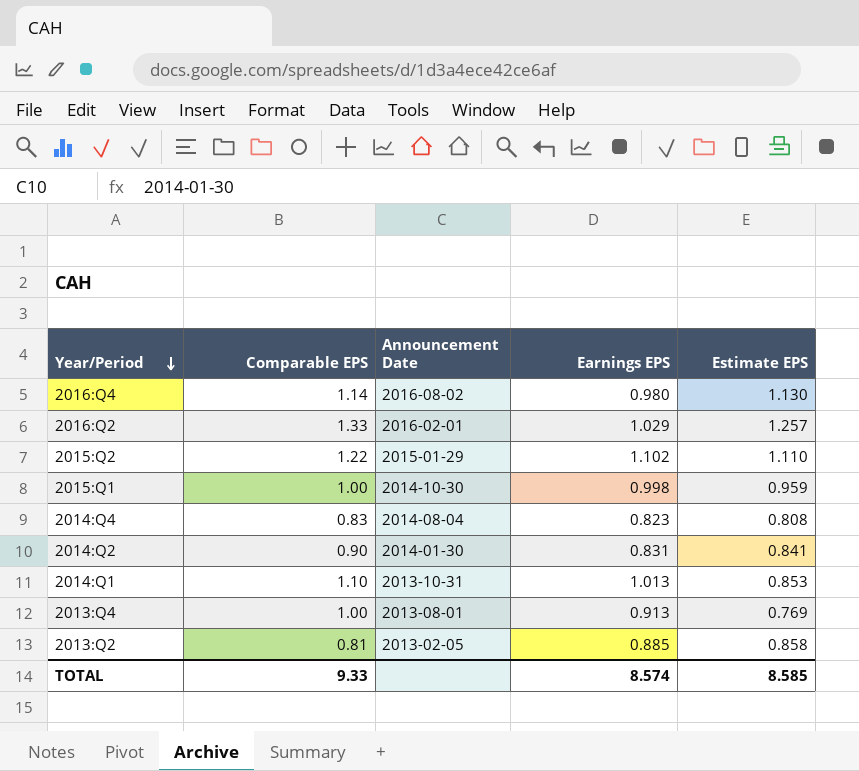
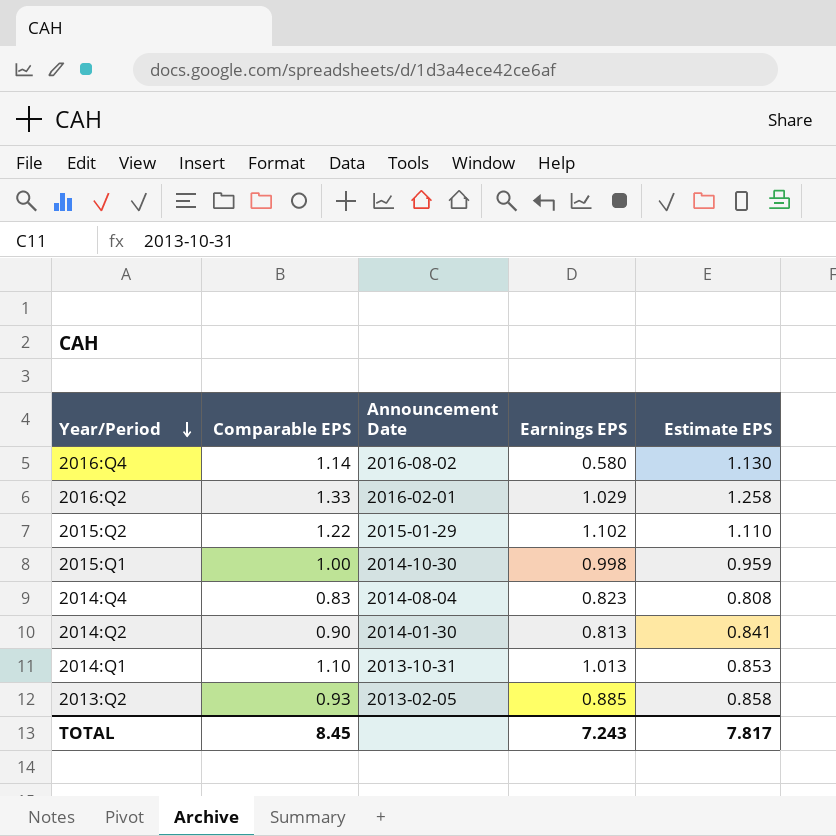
row 2013:Q4: 1.00 | 2013-08-01 | 0.913 | 0.769 -> none
2016:Q4 | Earnings EPS: 0.980 -> 0.580
2016:Q2 | Estimate EPS: 1.257 -> 1.258
2014:Q2 | Earnings EPS: 0.831 -> 0.813
2013:Q2 | Comparable EPS: 0.81 -> 0.93
TOTAL | Comparable EPS: 9.33 -> 8.45
TOTAL | Earnings EPS: 8.574 -> 7.243
TOTAL | Estimate EPS: 8.585 -> 7.817

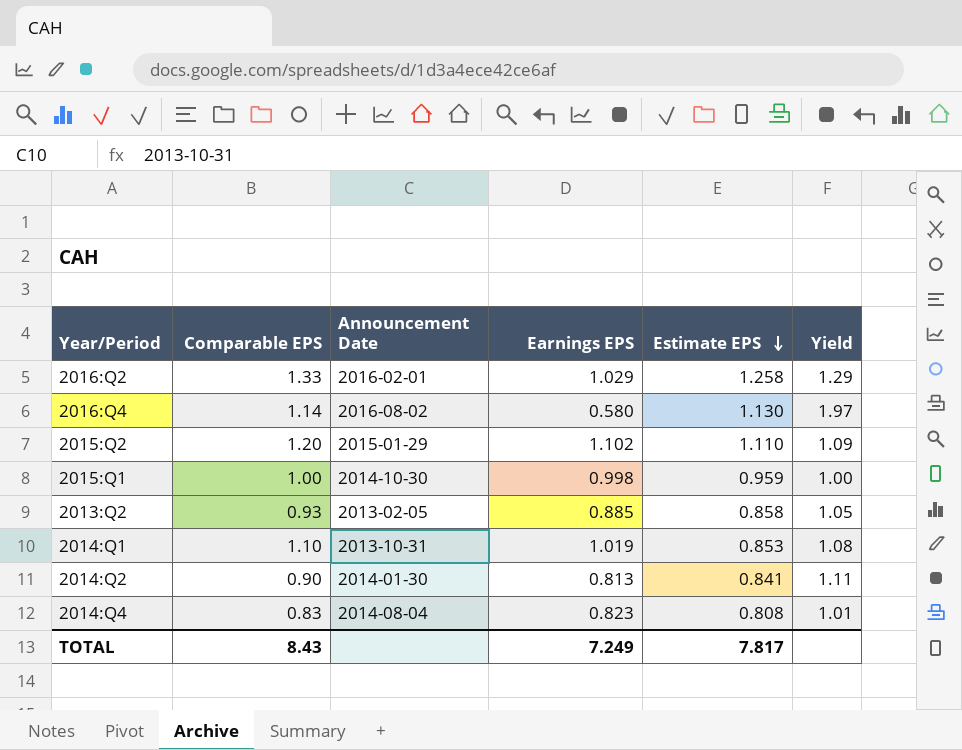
row order: Year/Period descending -> Estimate EPS descending
column Yield | formula: none -> [Comparable EPS] / [Earnings EPS]
2015:Q2 | Comparable EPS: 1.22 -> 1.20
2014:Q1 | Earnings EPS: 1.013 -> 1.019
TOTAL | Comparable EPS: 8.45 -> 8.43
TOTAL | Earnings EPS: 7.243 -> 7.249

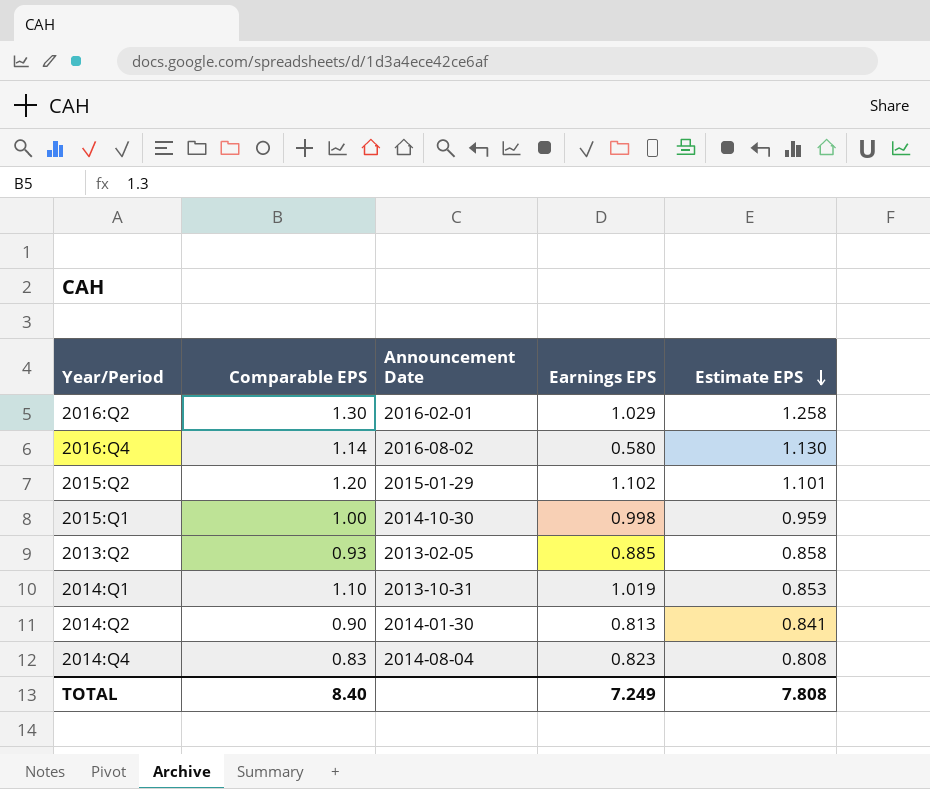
column Yield | formula: [Comparable EPS] / [Earnings EPS] -> none
2016:Q2 | Comparable EPS: 1.33 -> 1.30
2015:Q2 | Estimate EPS: 1.110 -> 1.101
TOTAL | Comparable EPS: 8.43 -> 8.40
TOTAL | Estimate EPS: 7.817 -> 7.808

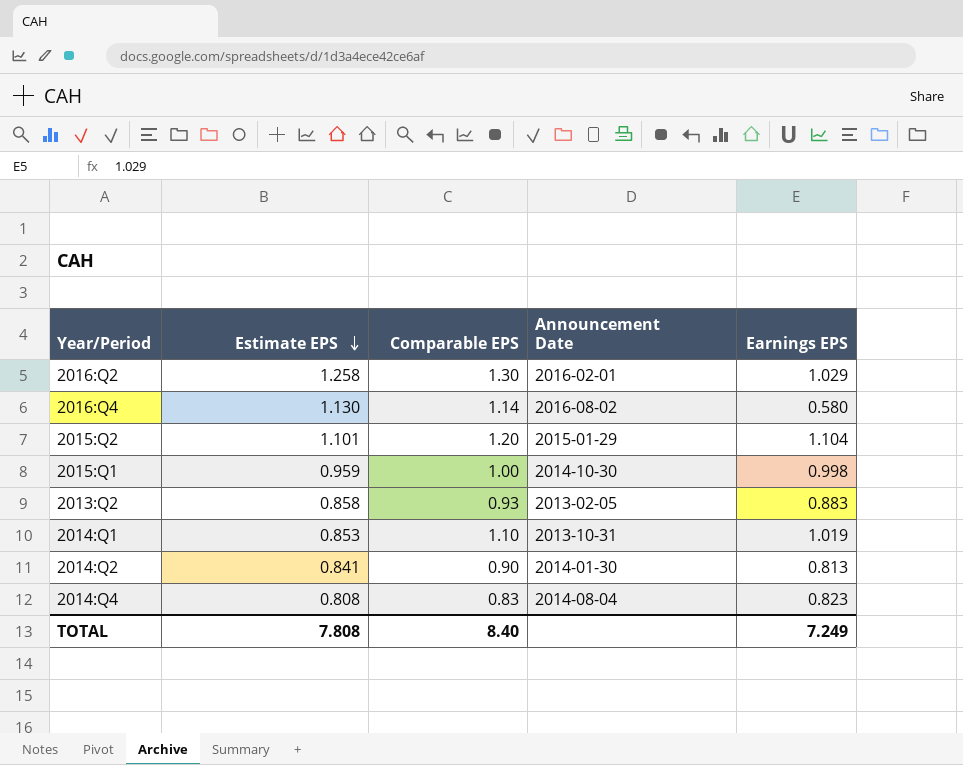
column Estimate EPS | position: 5 -> 2
2015:Q2 | Earnings EPS: 1.102 -> 1.104
2013:Q2 | Earnings EPS: 0.885 -> 0.883

